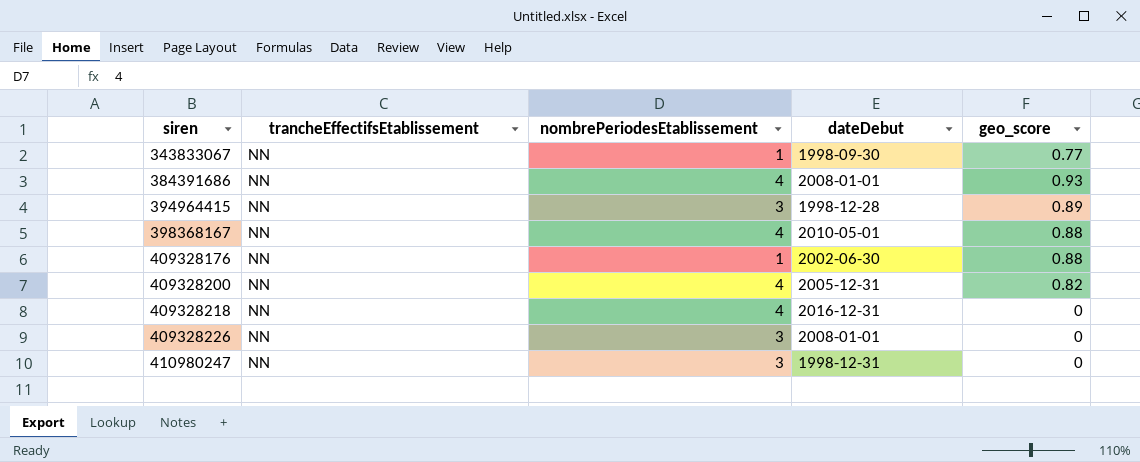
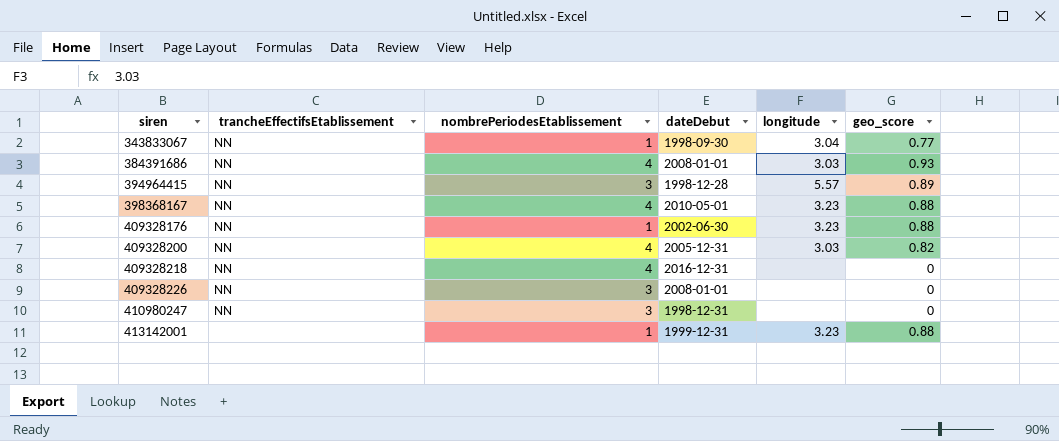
column longitude | position: none -> 5
row 413142001: none -> none | 1 | 1999-12-31 | 3.23 | 0.88

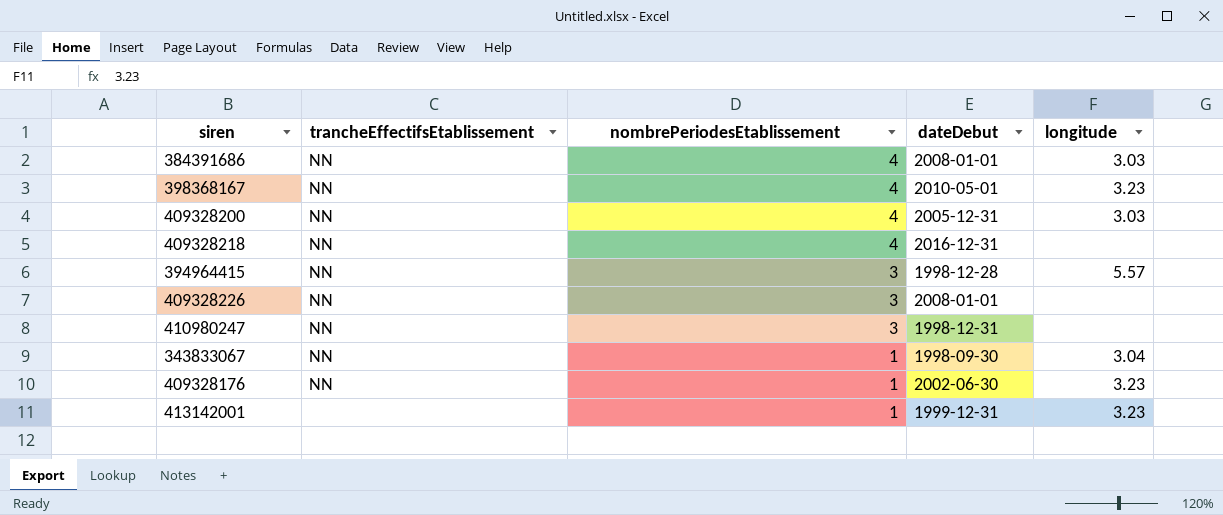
row order: siren ascending -> nombrePeriodesEtablissement descending
column geo_score | position: 6 -> none

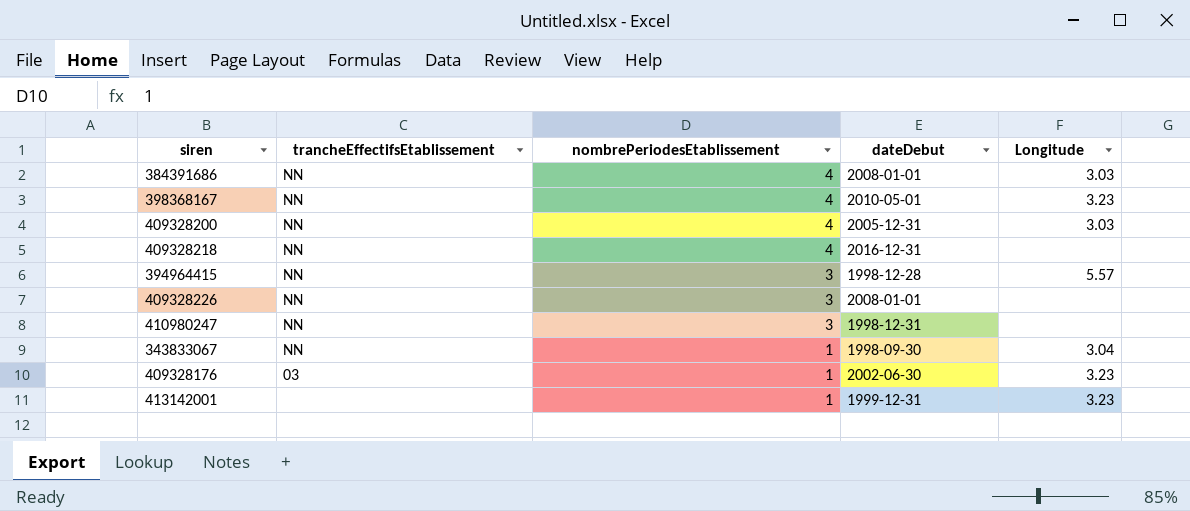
column name: longitude -> Longitude
409328176 | trancheEffectifsEtablissement: NN -> 03

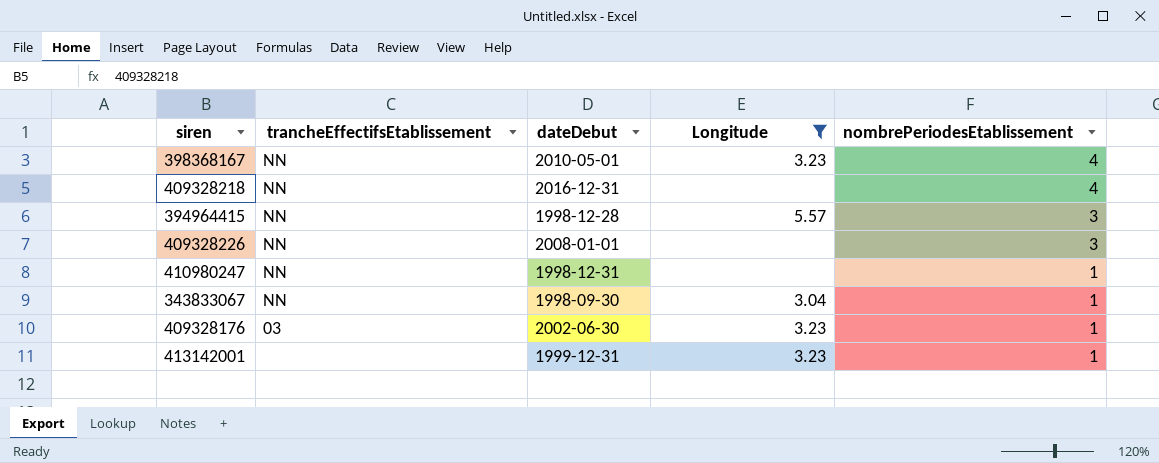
filter: none -> Longitude != 3.03
column nombrePeriodesEtablissement | position: 3 -> 5
410980247 | nombrePeriodesEtablissement: 3 -> 1

